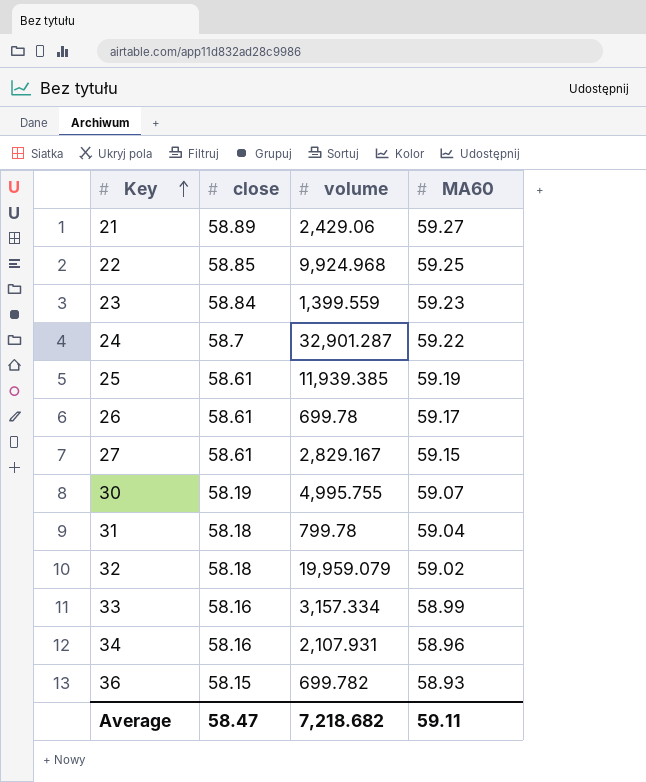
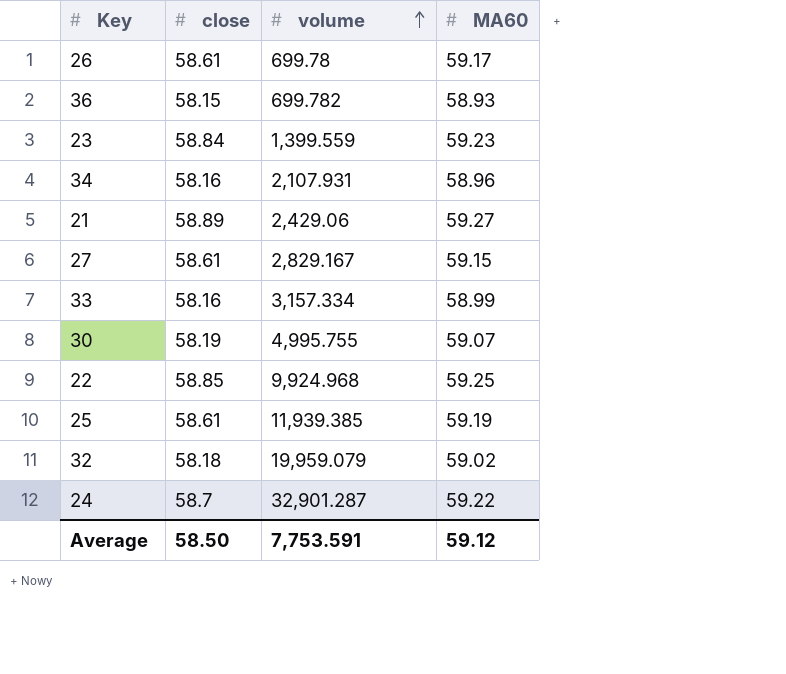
row order: Key ascending -> volume ascending
row 31: 58.18 | 799.78 | 59.04 -> none
Average | close: 58.47 -> 58.50
Average | volume: 7,218.682 -> 7,753.591
Average | MA60: 59.11 -> 59.12

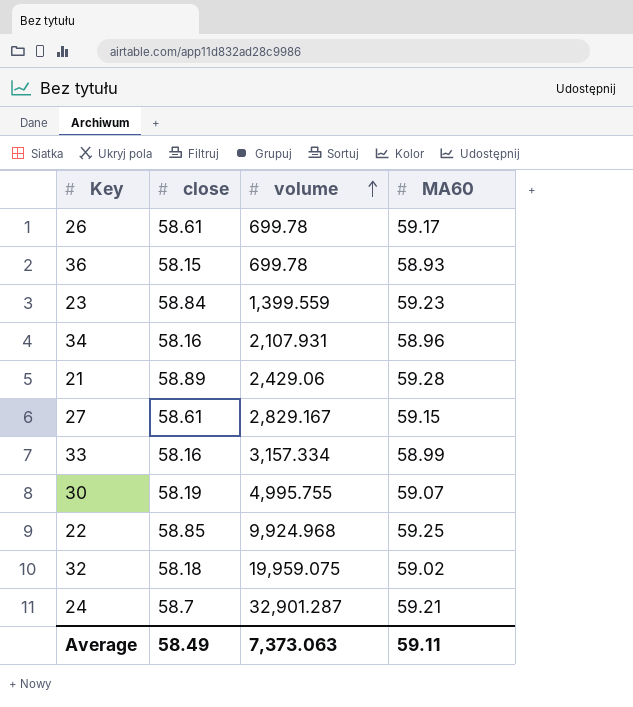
row 25: 58.61 | 11,939.385 | 59.19 -> none
36 | volume: 699.782 -> 699.78
21 | MA60: 59.27 -> 59.28
32 | volume: 19,959.079 -> 19,959.075
24 | MA60: 59.22 -> 59.21
Average | close: 58.50 -> 58.49
Average | volume: 7,753.591 -> 7,373.063
Average | MA60: 59.12 -> 59.11

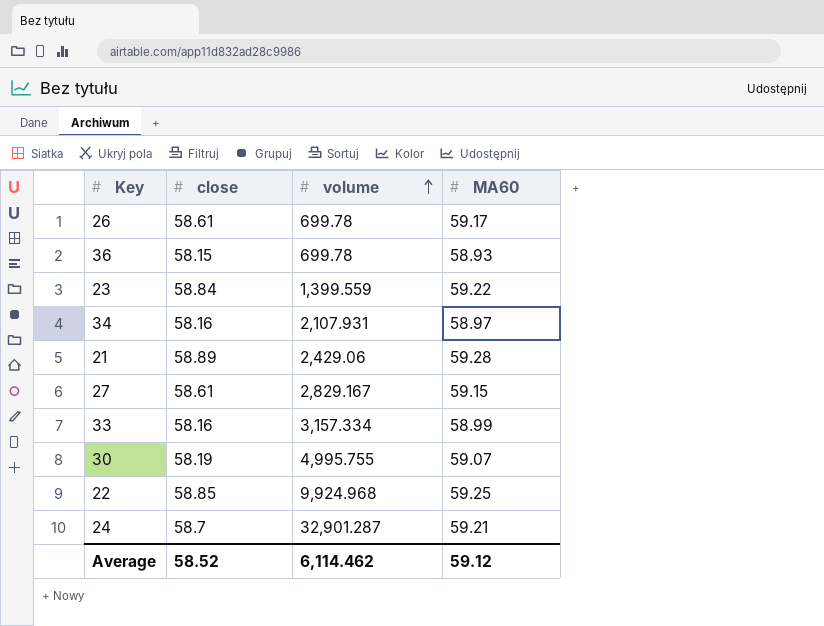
row 32: 58.18 | 19,959.075 | 59.02 -> none
23 | MA60: 59.23 -> 59.22
34 | MA60: 58.96 -> 58.97
Average | close: 58.49 -> 58.52
Average | volume: 7,373.063 -> 6,114.462
Average | MA60: 59.11 -> 59.12

